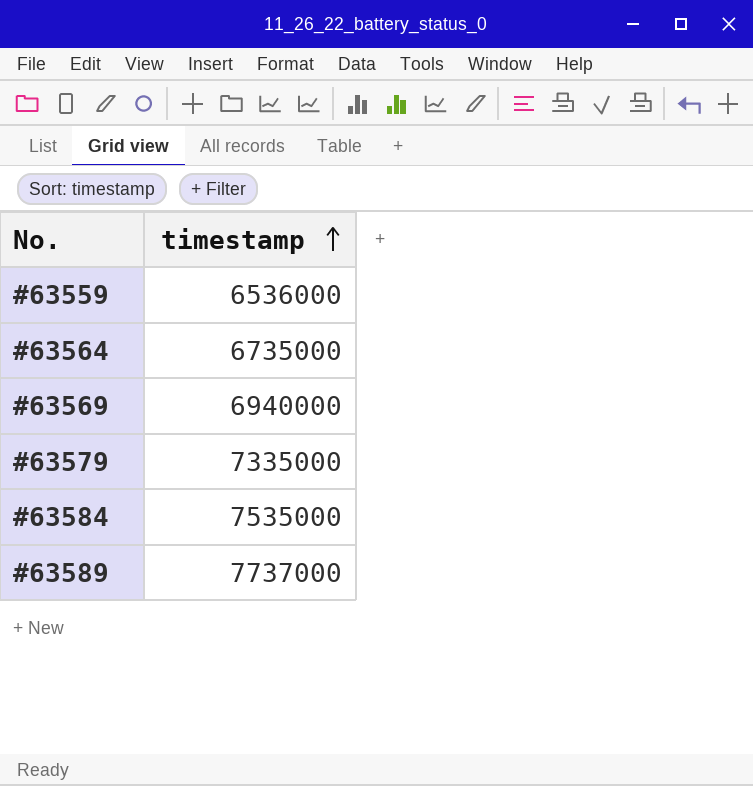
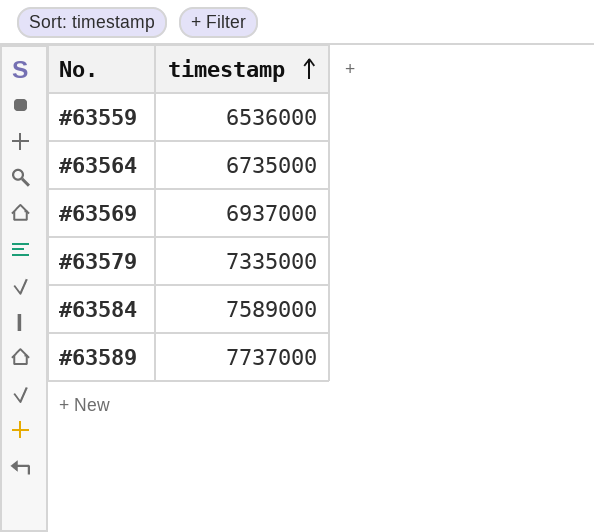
#63569 | timestamp: 6940000 -> 6937000
#63584 | timestamp: 7535000 -> 7589000

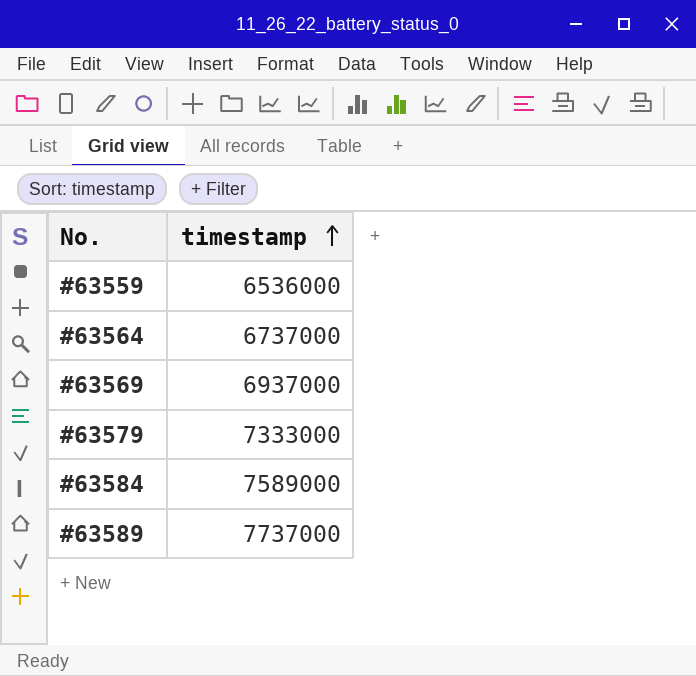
#63564 | timestamp: 6735000 -> 6737000
#63579 | timestamp: 7335000 -> 7333000

